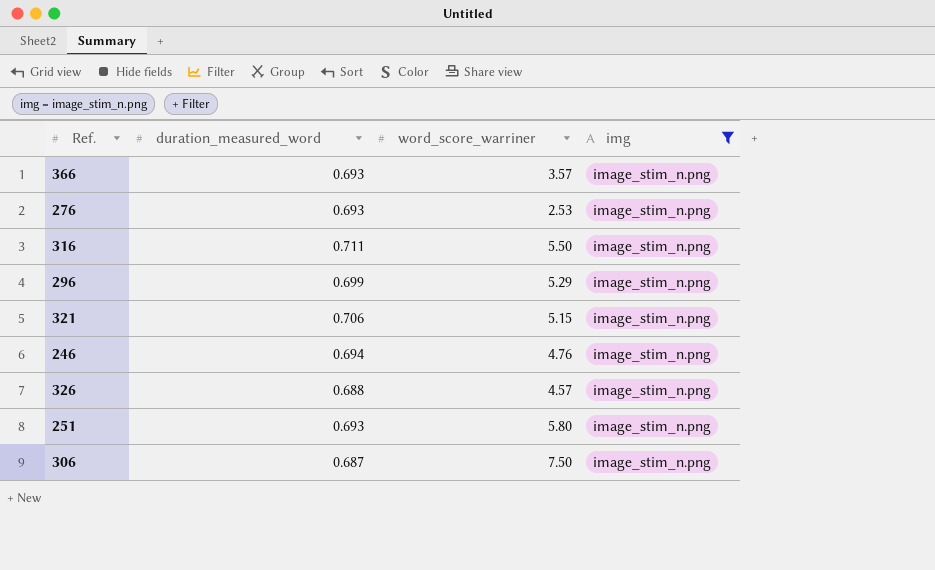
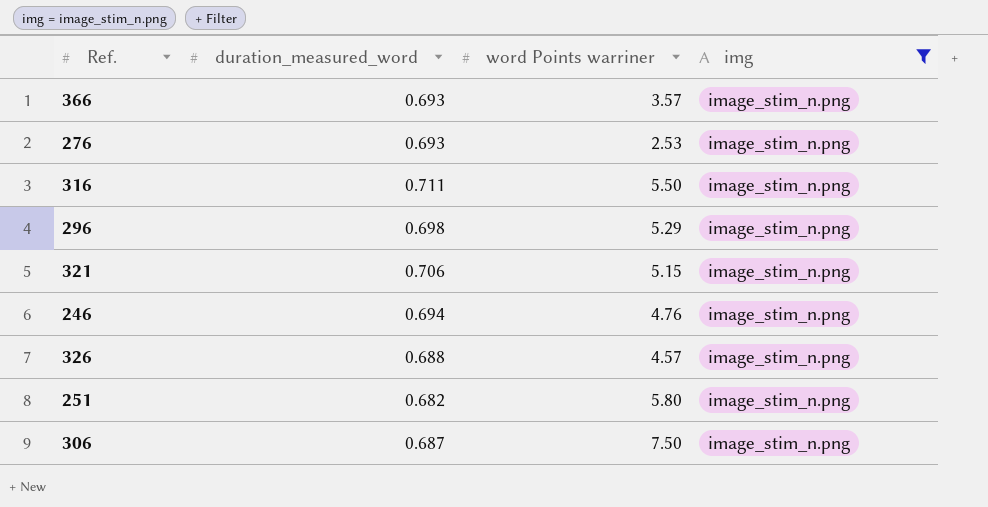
column name: word_score_warriner -> word Points warriner
296 | duration_measured_word: 0.699 -> 0.698
251 | duration_measured_word: 0.693 -> 0.682

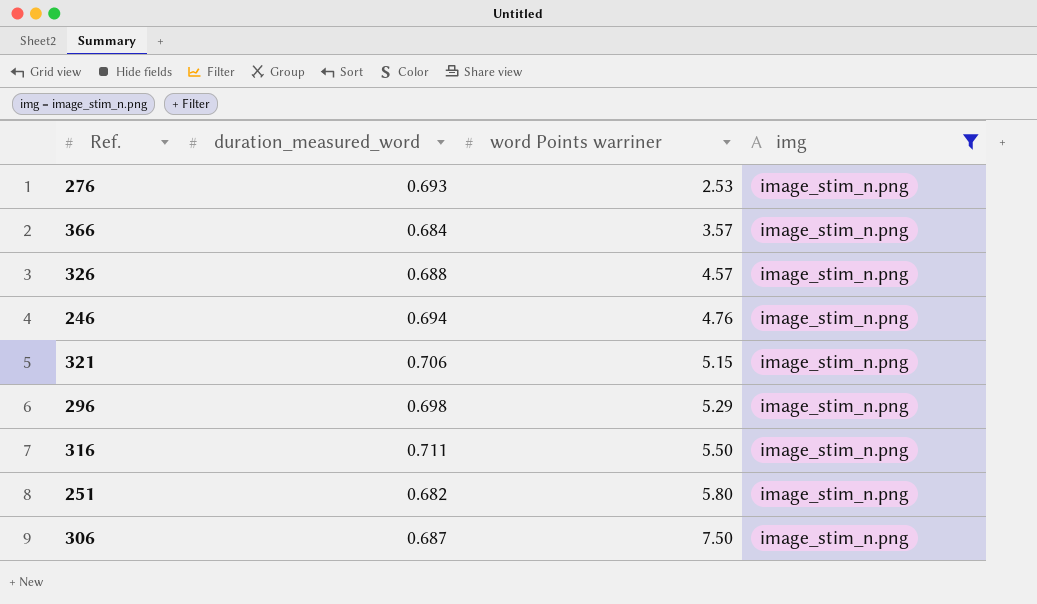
row order: none -> word Points warriner ascending
366 | duration_measured_word: 0.693 -> 0.684

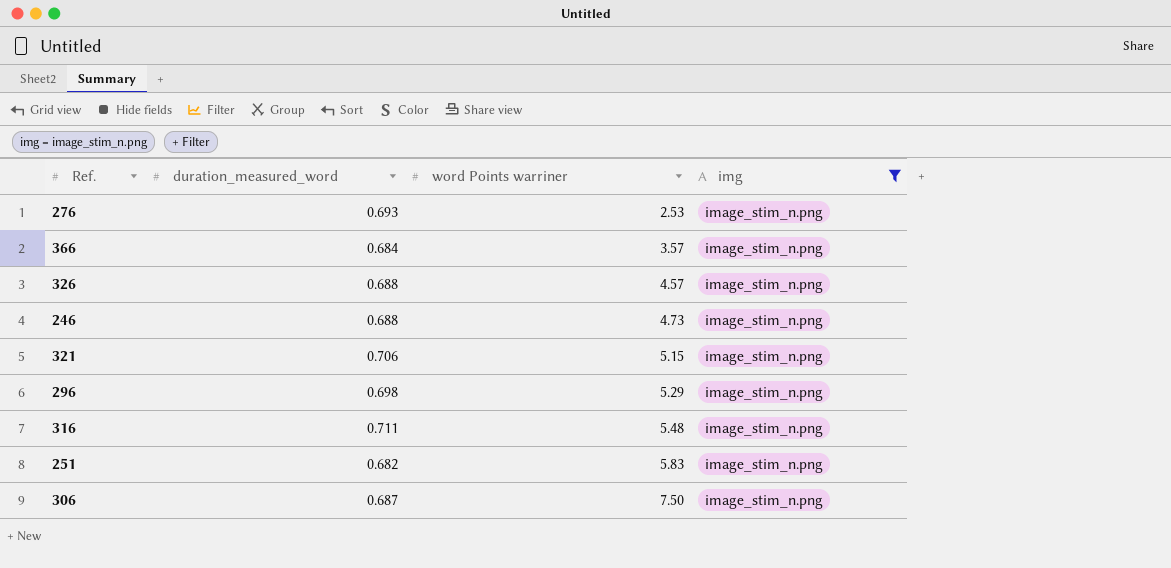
246 | duration_measured_word: 0.694 -> 0.688
246 | word Points warriner: 4.76 -> 4.73
316 | word Points warriner: 5.50 -> 5.48
251 | word Points warriner: 5.80 -> 5.83

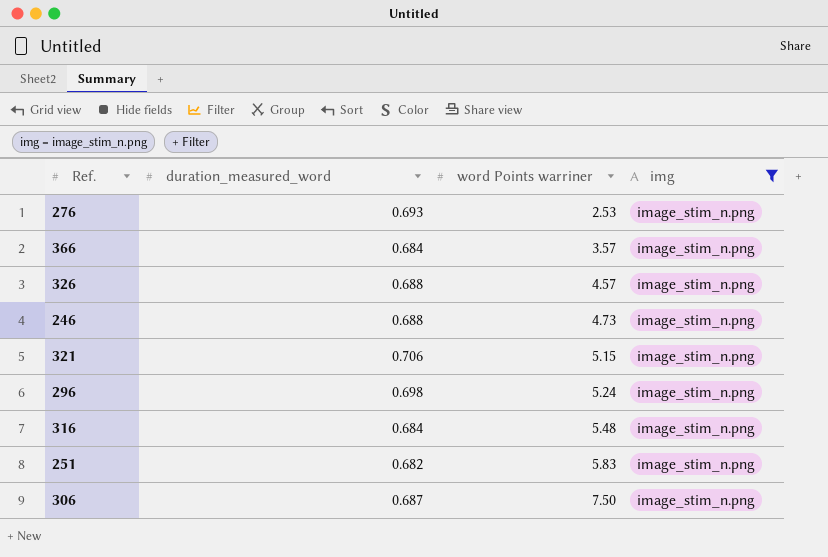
296 | word Points warriner: 5.29 -> 5.24
316 | duration_measured_word: 0.711 -> 0.684

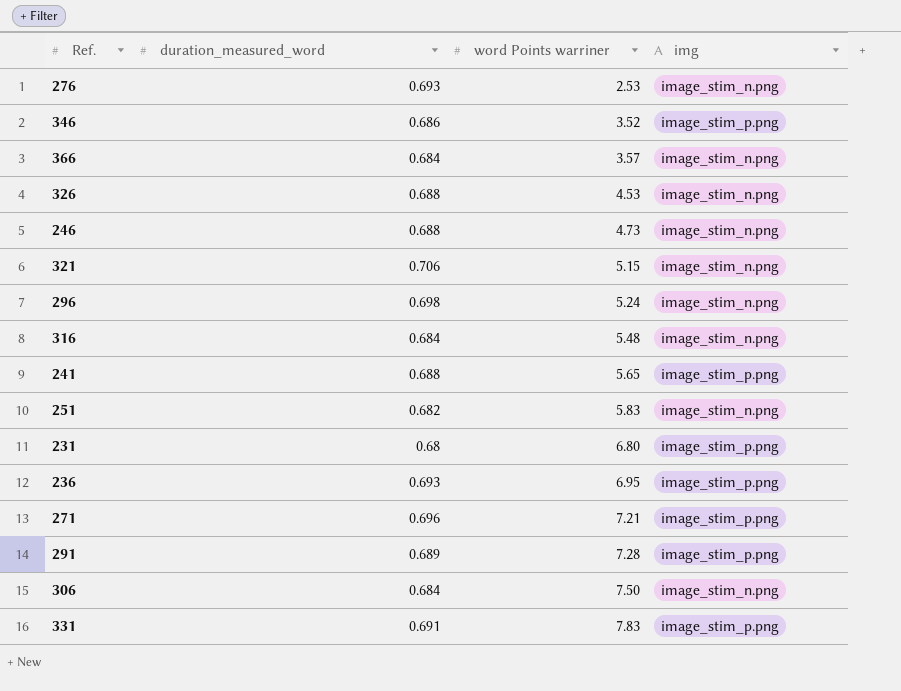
filter: img = image_stim_n.png -> none
326 | word Points warriner: 4.57 -> 4.53
306 | duration_measured_word: 0.687 -> 0.684

